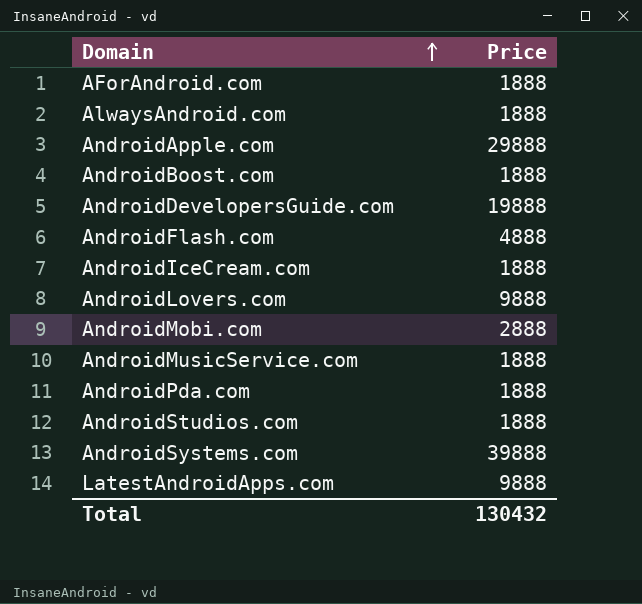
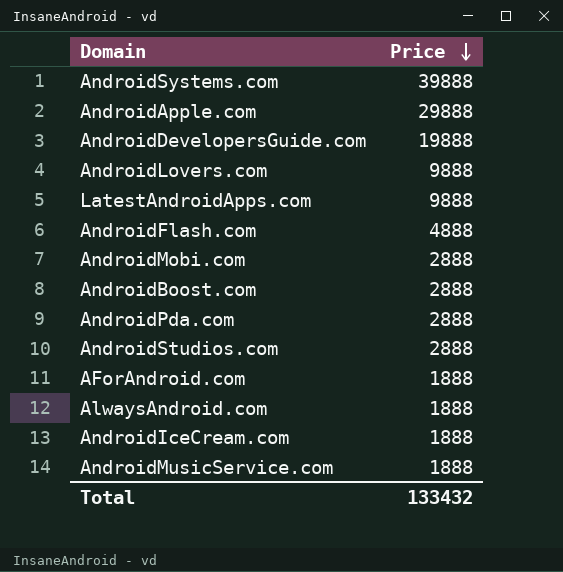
row order: Domain ascending -> Price descending
AndroidBoost.com | Price: 1888 -> 2888
AndroidPda.com | Price: 1888 -> 2888
AndroidStudios.com | Price: 1888 -> 2888
Total | Price: 130432 -> 133432

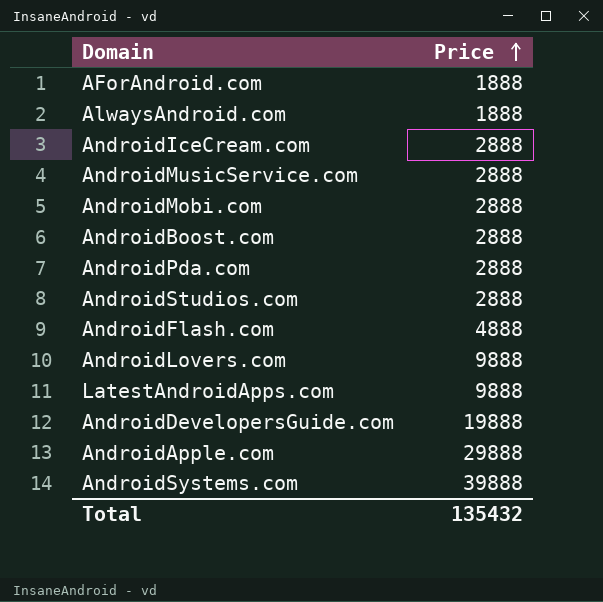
row order: Price descending -> Price ascending
AndroidIceCream.com | Price: 1888 -> 2888
AndroidMusicService.com | Price: 1888 -> 2888
Total | Price: 133432 -> 135432

